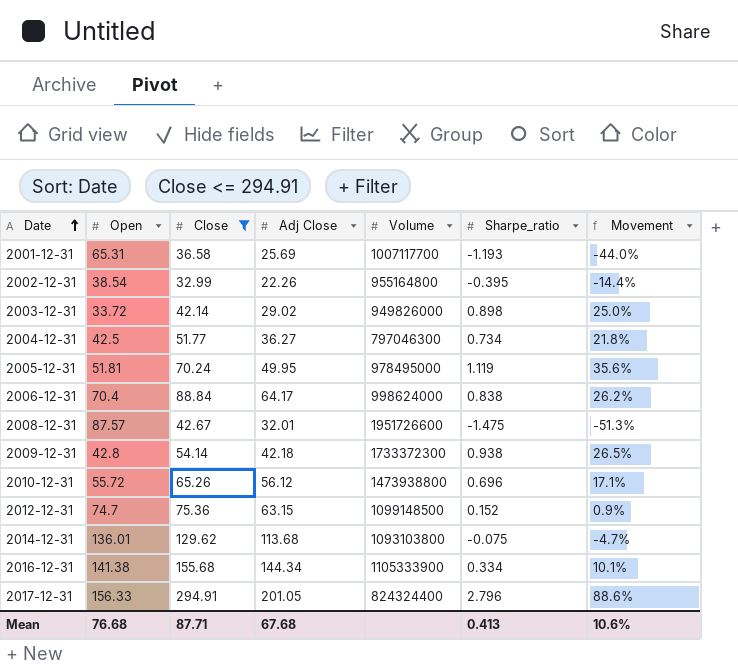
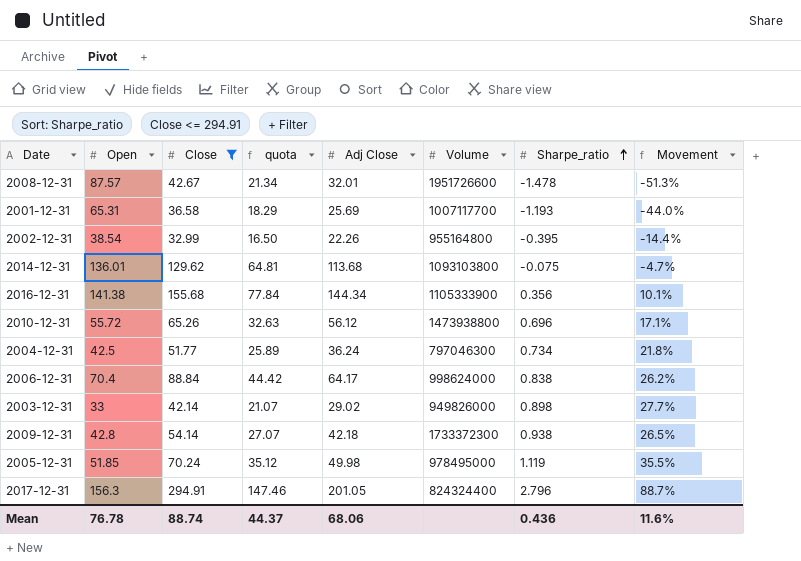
row order: Date ascending -> Sharpe_ratio ascending
column quota | formula: none -> [Close] * 0.5
row 2012-12-31: 74.7 | 75.36 | 63.15 | 1099148500 | 0.152 | 0.9% -> none
2008-12-31 | Sharpe_ratio: -1.475 -> -1.478
2016-12-31 | Sharpe_ratio: 0.334 -> 0.356
2004-12-31 | Adj Close: 36.27 -> 36.24
2003-12-31 | Open: 33.72 -> 33
2003-12-31 | Movement: 25.0% -> 27.7%
2005-12-31 | Open: 51.81 -> 51.85
2005-12-31 | Adj Close: 49.95 -> 49.98
2005-12-31 | Movement: 35.6% -> 35.5%
2017-12-31 | Open: 156.33 -> 156.3
2017-12-31 | Movement: 88.6% -> 88.7%
Mean | Open: 76.68 -> 76.78
Mean | Close: 87.71 -> 88.74
Mean | Adj Close: 67.68 -> 68.06
Mean | Sharpe_ratio: 0.413 -> 0.436
Mean | Movement: 10.6% -> 11.6%

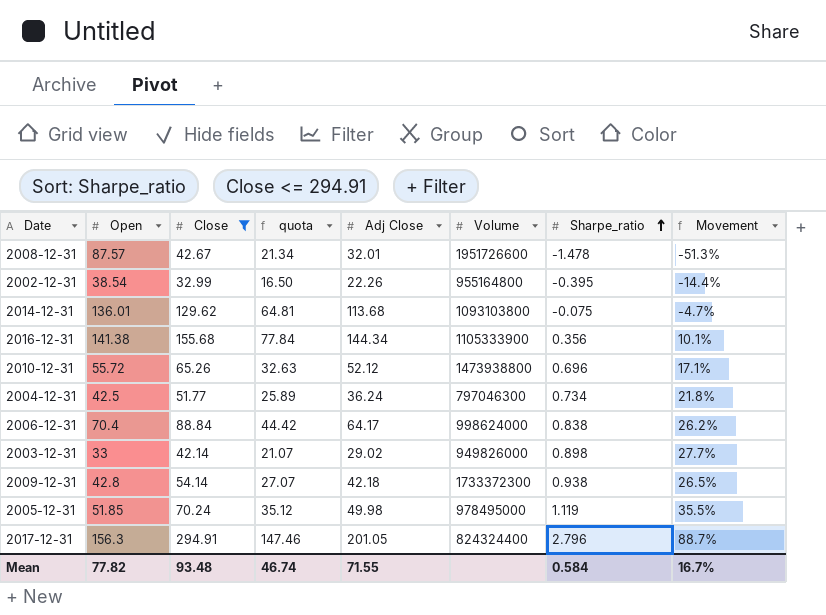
row 2001-12-31: 65.31 | 36.58 | 18.29 | 25.69 | 1007117700 | -1.193 | -44.0% -> none
2010-12-31 | Adj Close: 56.12 -> 52.12
Mean | Open: 76.78 -> 77.82
Mean | Close: 88.74 -> 93.48
Mean | quota: 44.37 -> 46.74
Mean | Adj Close: 68.06 -> 71.55
Mean | Sharpe_ratio: 0.436 -> 0.584
Mean | Movement: 11.6% -> 16.7%

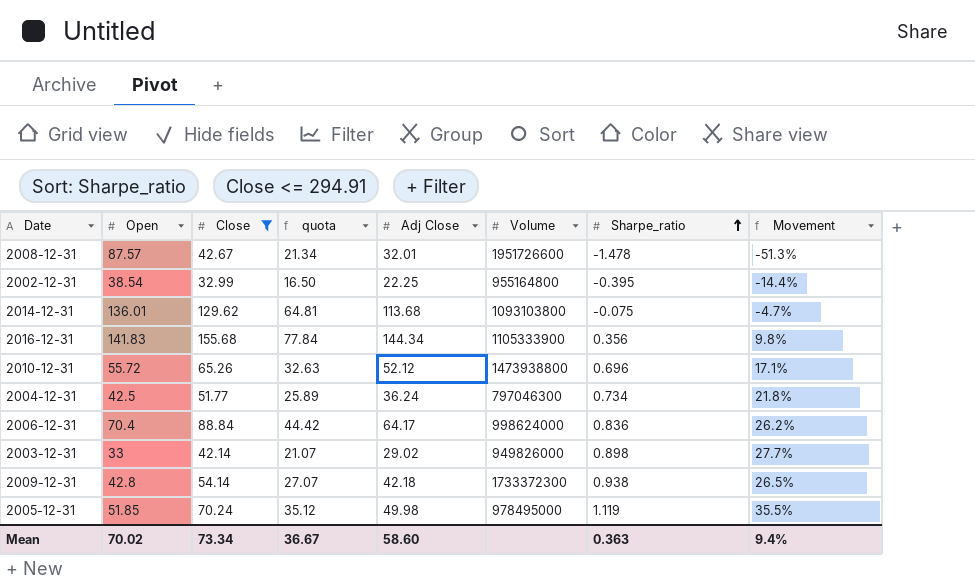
row 2017-12-31: 156.3 | 294.91 | 147.46 | 201.05 | 824324400 | 2.796 | 88.7% -> none
2002-12-31 | Adj Close: 22.26 -> 22.25
2016-12-31 | Open: 141.38 -> 141.83
2016-12-31 | Movement: 10.1% -> 9.8%
2006-12-31 | Sharpe_ratio: 0.838 -> 0.836
Mean | Open: 77.82 -> 70.02
Mean | Close: 93.48 -> 73.34
Mean | quota: 46.74 -> 36.67
Mean | Adj Close: 71.55 -> 58.60
Mean | Sharpe_ratio: 0.584 -> 0.363
Mean | Movement: 16.7% -> 9.4%

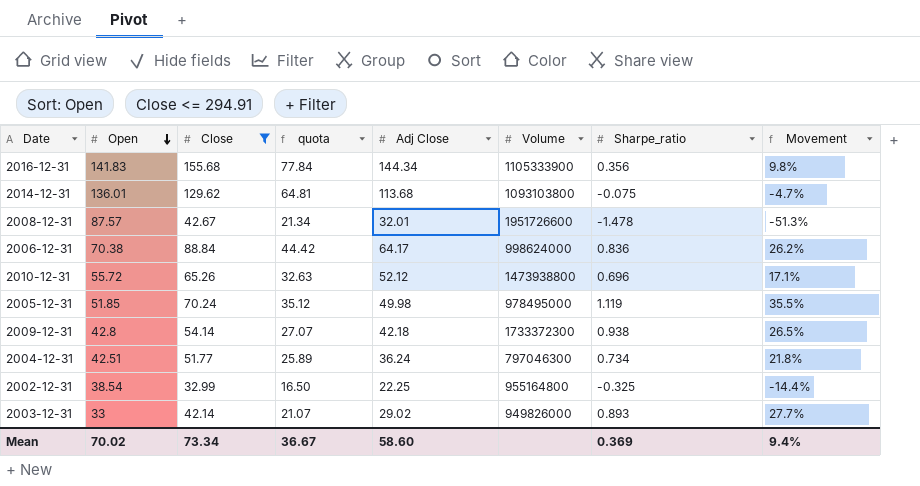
row order: Sharpe_ratio ascending -> Open descending
2006-12-31 | Open: 70.4 -> 70.38
2004-12-31 | Open: 42.5 -> 42.51
2002-12-31 | Sharpe_ratio: -0.395 -> -0.325
2003-12-31 | Sharpe_ratio: 0.898 -> 0.893
Mean | Sharpe_ratio: 0.363 -> 0.369

